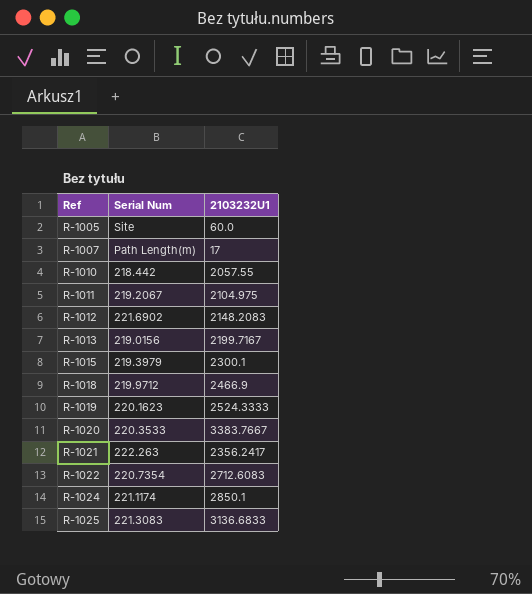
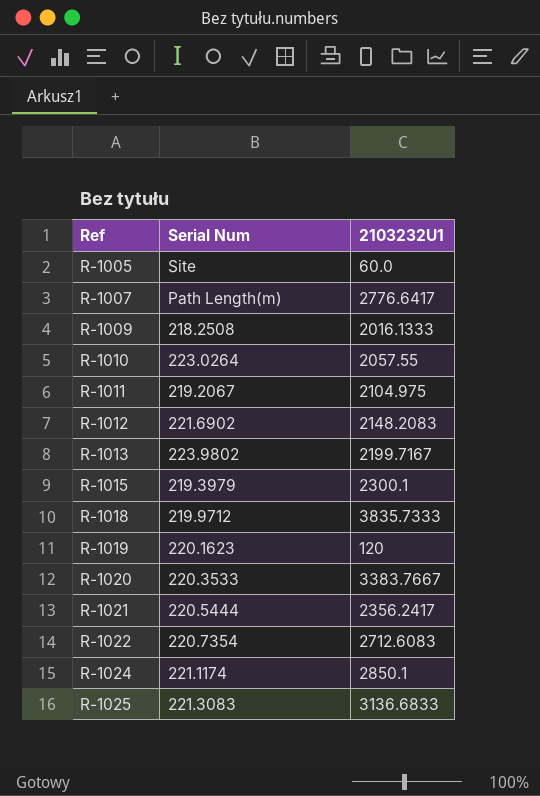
R-1007 | 2103232U1: 17 -> 2776.6417
row R-1009: none -> 218.2508 | 2016.1333
R-1010 | Serial Num: 218.442 -> 223.0264
R-1013 | Serial Num: 219.0156 -> 223.9802
R-1018 | 2103232U1: 2466.9 -> 3835.7333
R-1019 | 2103232U1: 2524.3333 -> 120
R-1021 | Serial Num: 222.263 -> 220.5444

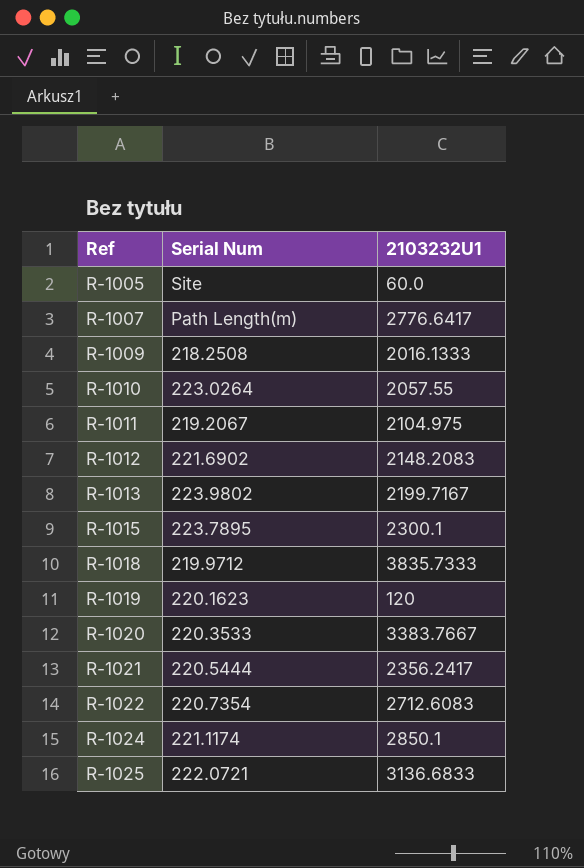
R-1015 | Serial Num: 219.3979 -> 223.7895
R-1025 | Serial Num: 221.3083 -> 222.0721

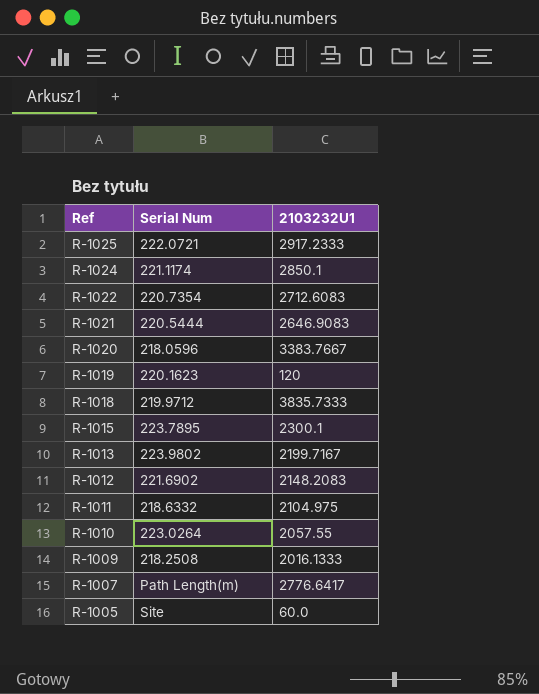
row order: Ref ascending -> Ref descending
R-1025 | 2103232U1: 3136.6833 -> 2917.2333
R-1021 | 2103232U1: 2356.2417 -> 2646.9083
R-1020 | Serial Num: 220.3533 -> 218.0596
R-1011 | Serial Num: 219.2067 -> 218.6332

